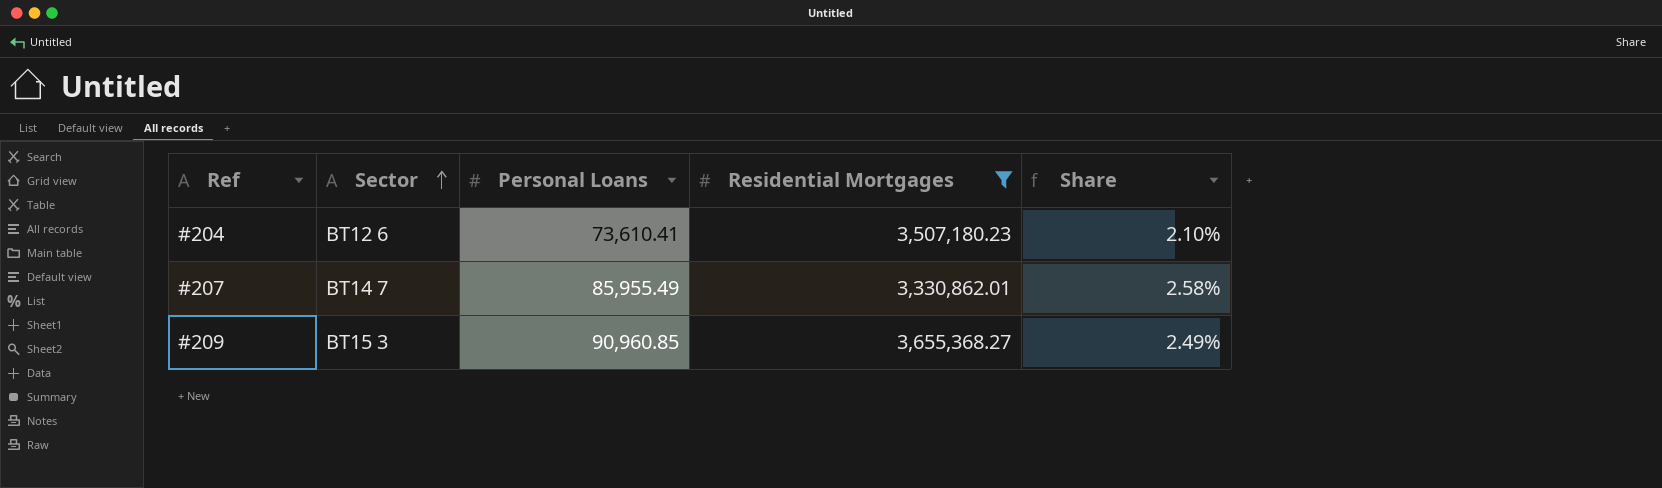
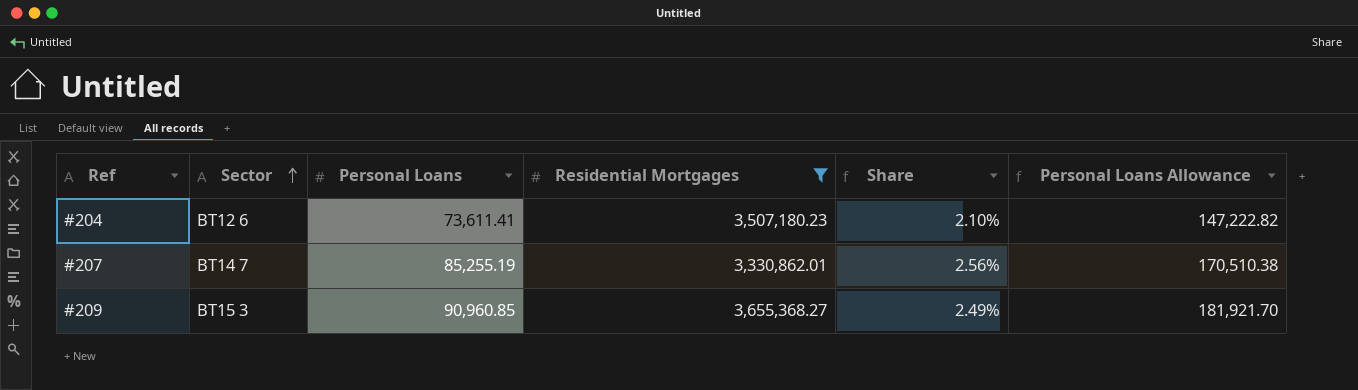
column Personal Loans Allowance | formula: none -> [Personal Loans] * 2
#204 | Personal Loans: 73,610.41 -> 73,611.41
#207 | Personal Loans: 85,955.49 -> 85,255.19
#207 | Share: 2.58% -> 2.56%

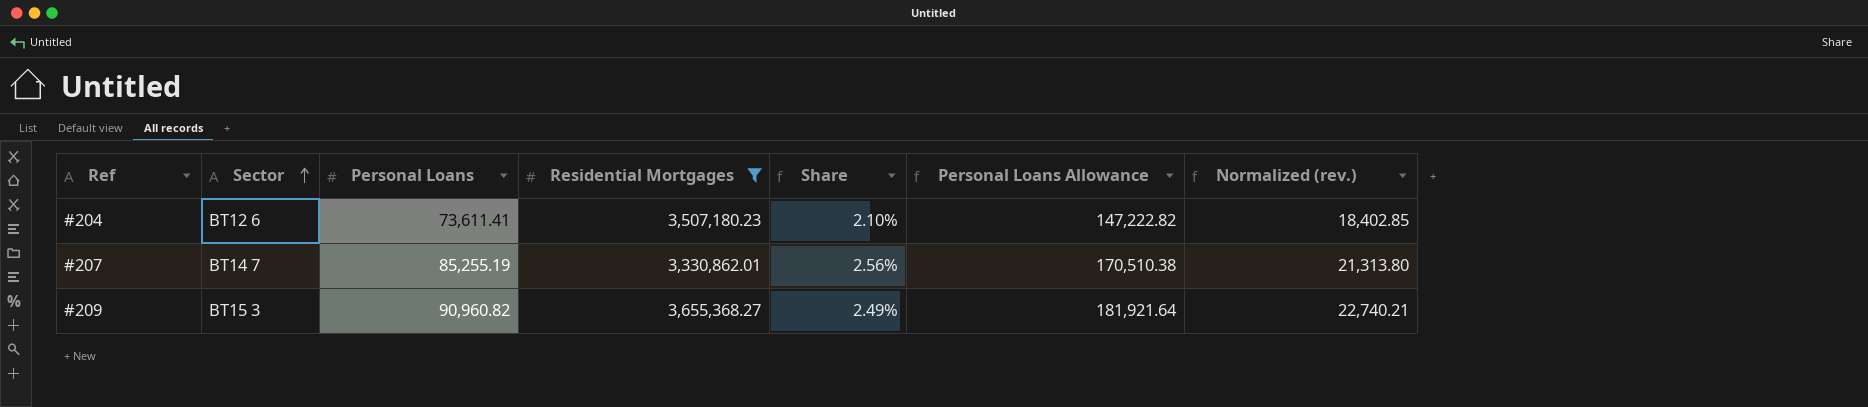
column Normalized (rev.) | formula: none -> [Personal Loans] * 0.25
#209 | Personal Loans: 90,960.85 -> 90,960.82
#209 | Personal Loans Allowance: 181,921.70 -> 181,921.64

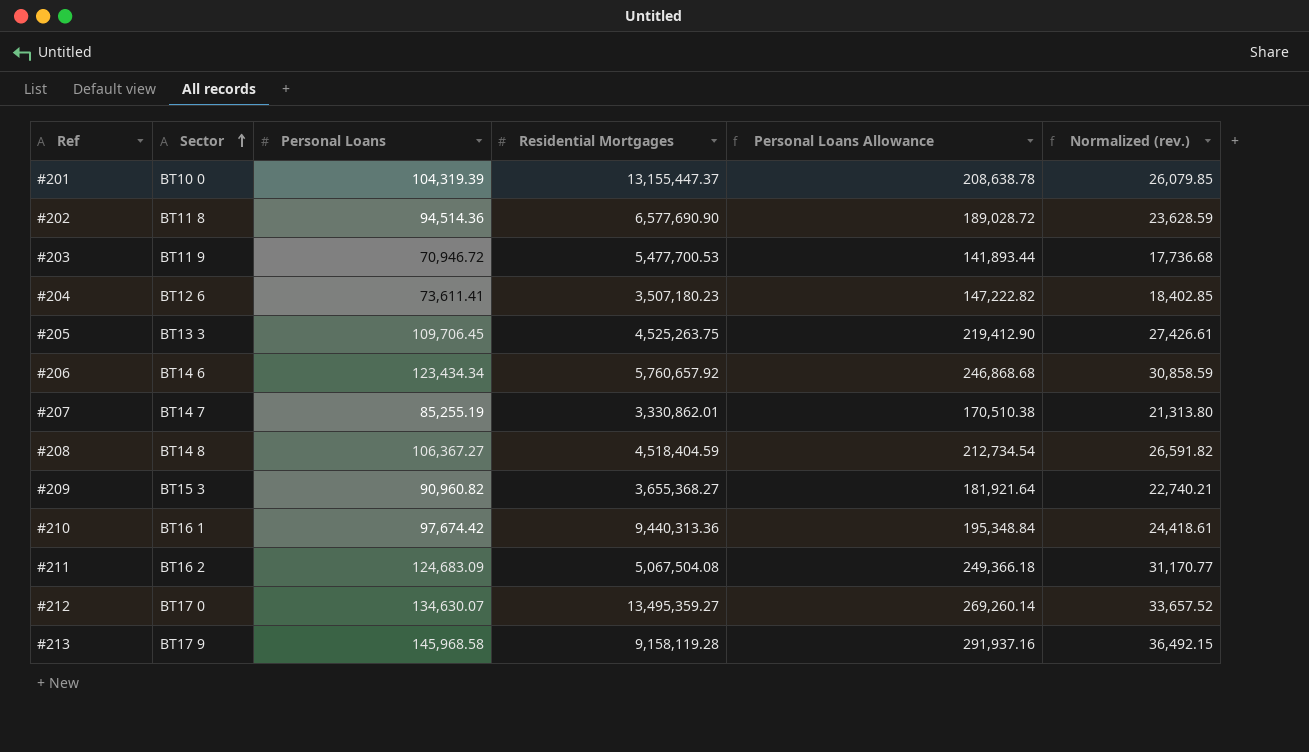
filter: Residential Mortgages <= 3,655,368.27 -> none
column Share | formula: [Personal Loans] / [Residential Mortgages] -> none

